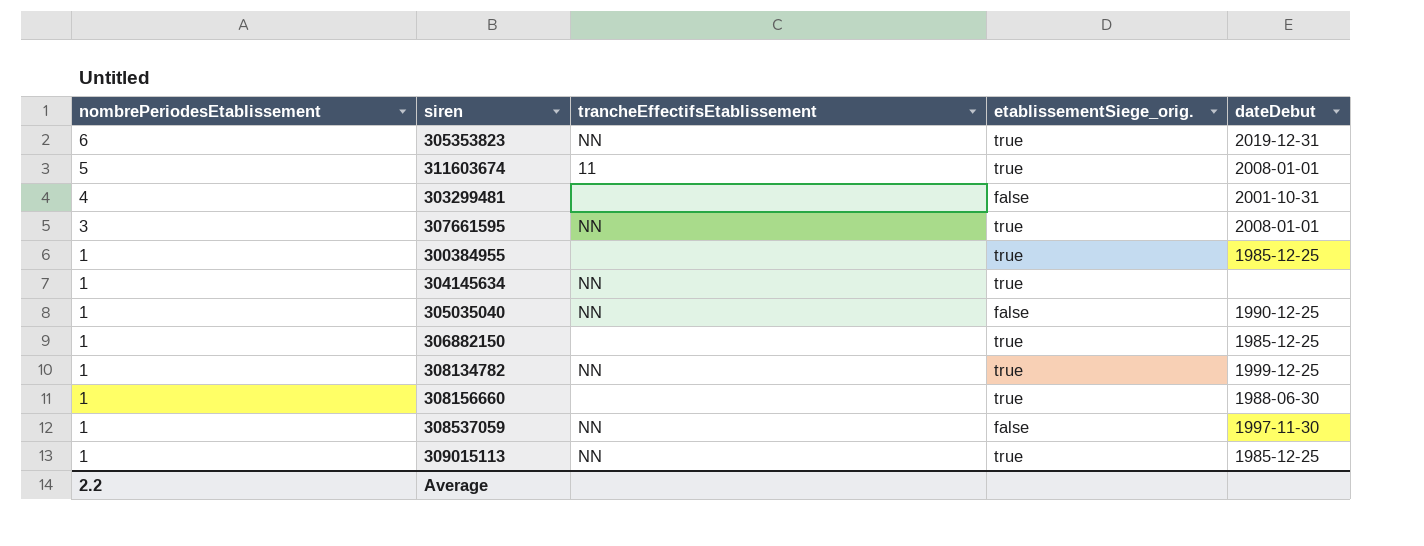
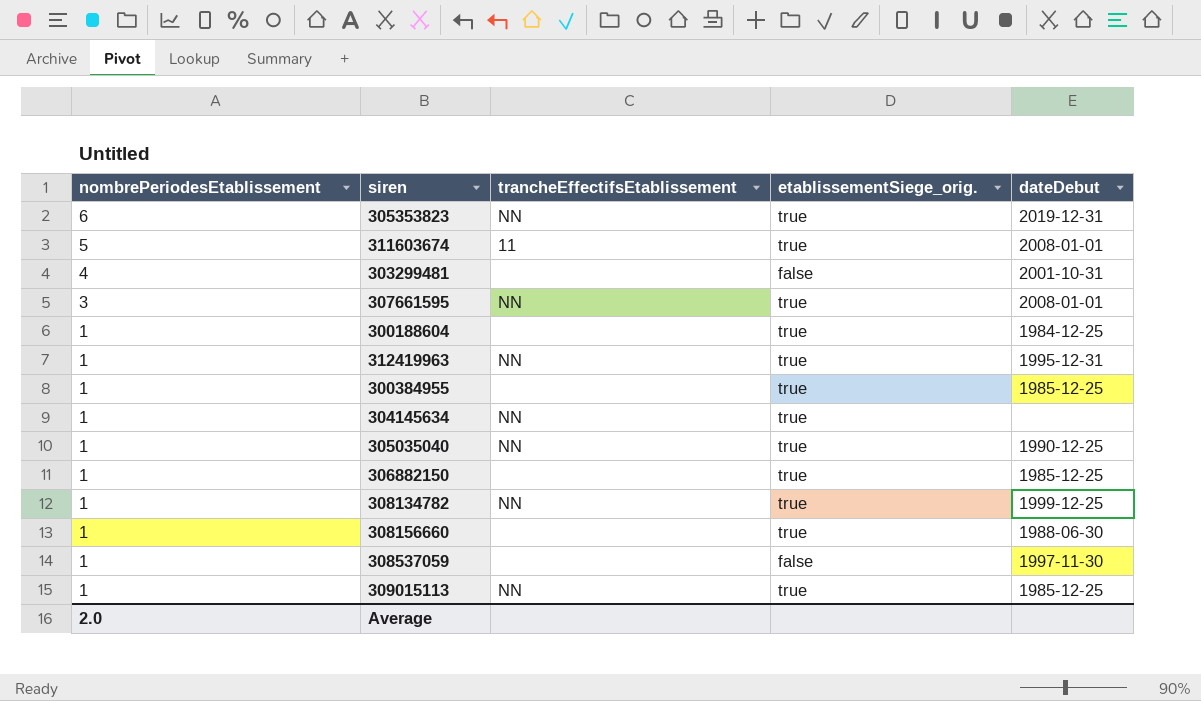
row 300188604: none -> 1 | none | true | 1984-12-25
row 312419963: none -> 1 | NN | true | 1995-12-31
305035040 | etablissementSiege_orig.: false -> true
308537059 | trancheEffectifsEtablissement: NN -> none
Average | nombrePeriodesEtablissement: 2.2 -> 2.0

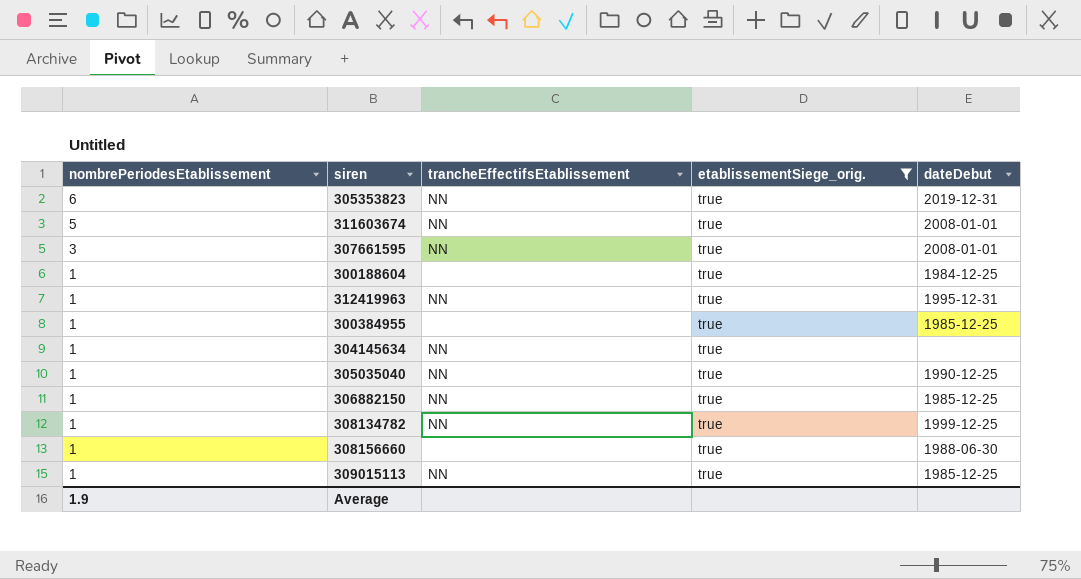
filter: none -> etablissementSiege_orig. = true
311603674 | trancheEffectifsEtablissement: 11 -> NN
306882150 | trancheEffectifsEtablissement: none -> NN
Average | nombrePeriodesEtablissement: 2.0 -> 1.9

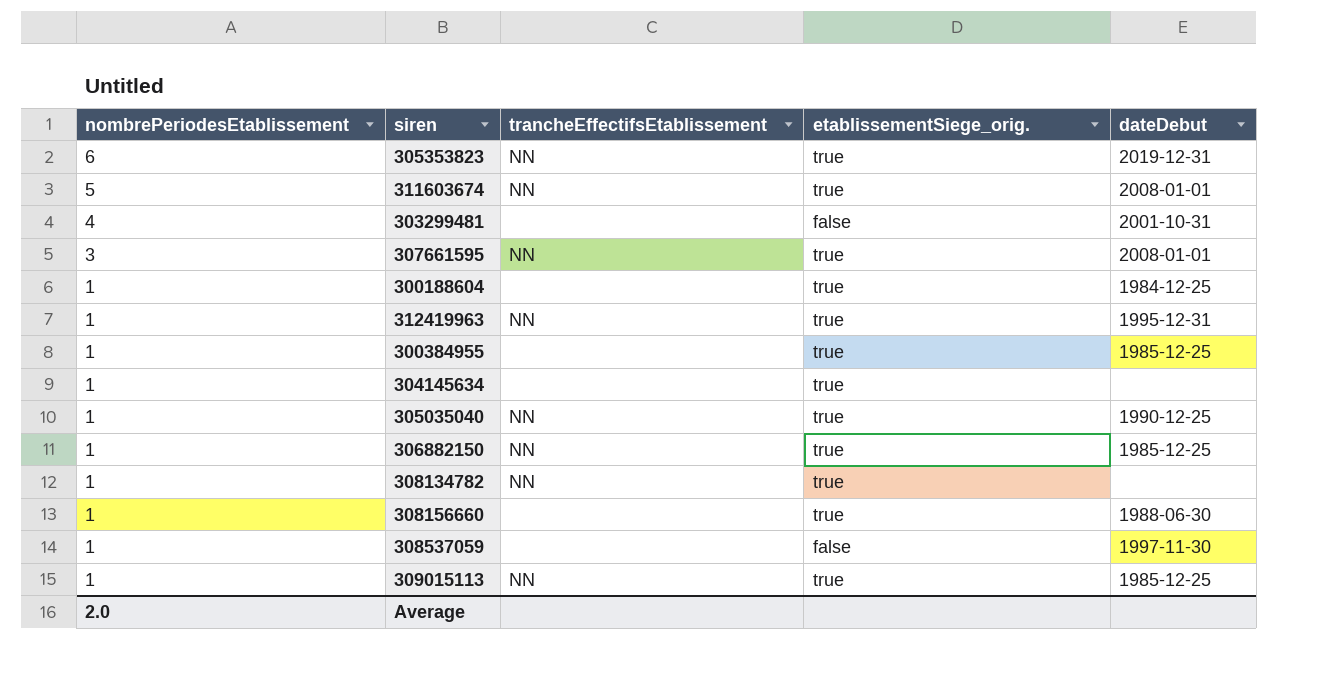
filter: etablissementSiege_orig. = true -> none
304145634 | trancheEffectifsEtablissement: NN -> none
308134782 | dateDebut: 1999-12-25 -> none
Average | nombrePeriodesEtablissement: 1.9 -> 2.0

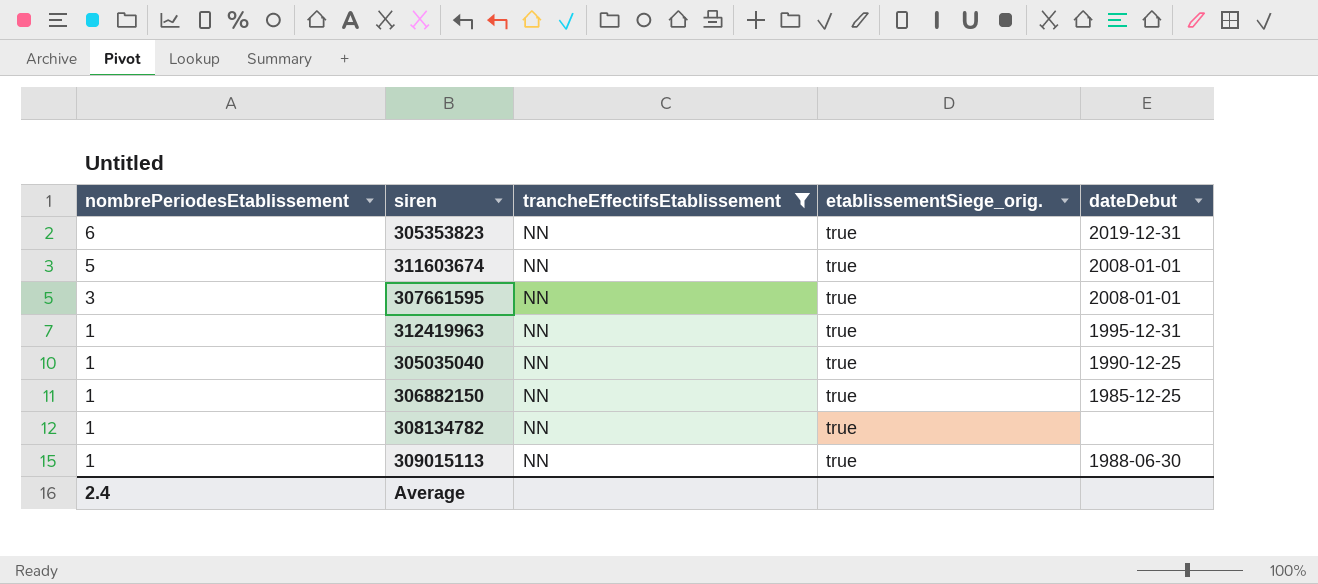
filter: none -> trancheEffectifsEtablissement = NN
309015113 | dateDebut: 1985-12-25 -> 1988-06-30
Average | nombrePeriodesEtablissement: 2.0 -> 2.4

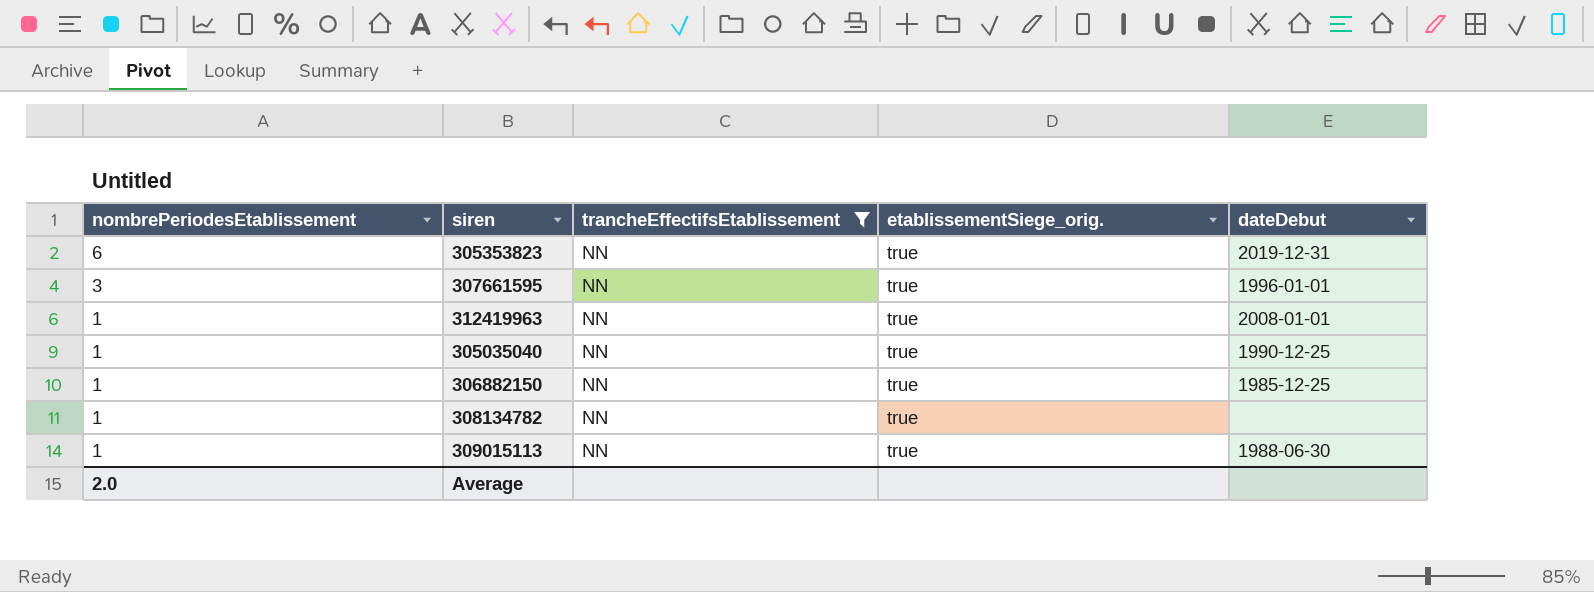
row 311603674: 5 | NN | true | 2008-01-01 -> none
307661595 | dateDebut: 2008-01-01 -> 1996-01-01
312419963 | dateDebut: 1995-12-31 -> 2008-01-01
Average | nombrePeriodesEtablissement: 2.4 -> 2.0

